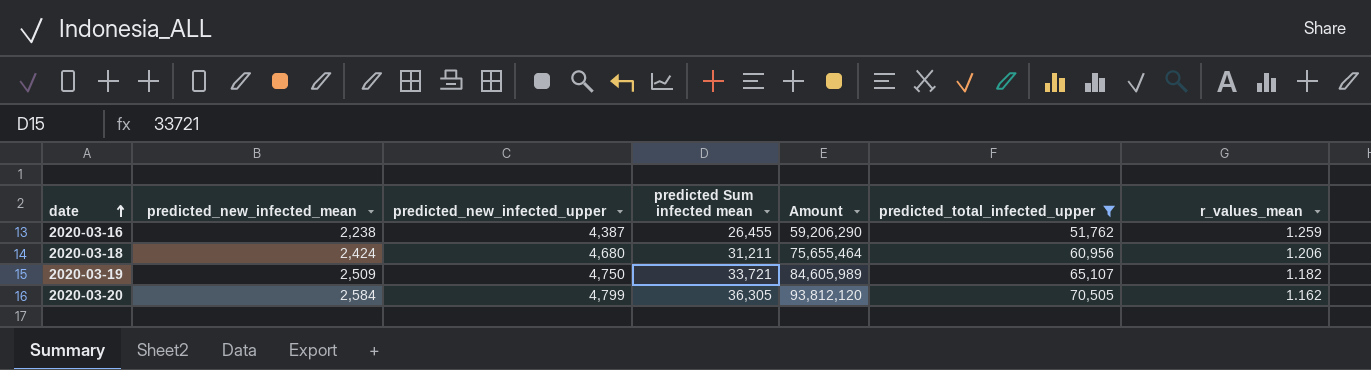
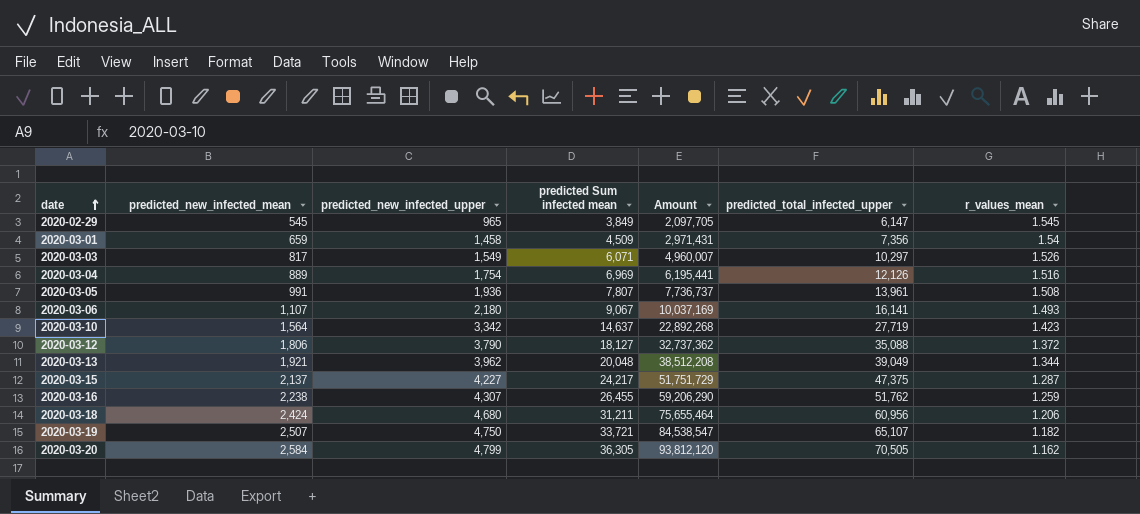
filter: predicted_total_infected_upper >= 51,762 -> none
2020-03-16 | predicted_new_infected_upper: 4,387 -> 4,307
2020-03-19 | predicted_new_infected_mean: 2,509 -> 2,507
2020-03-19 | Amount: 84,605,989 -> 84,538,547

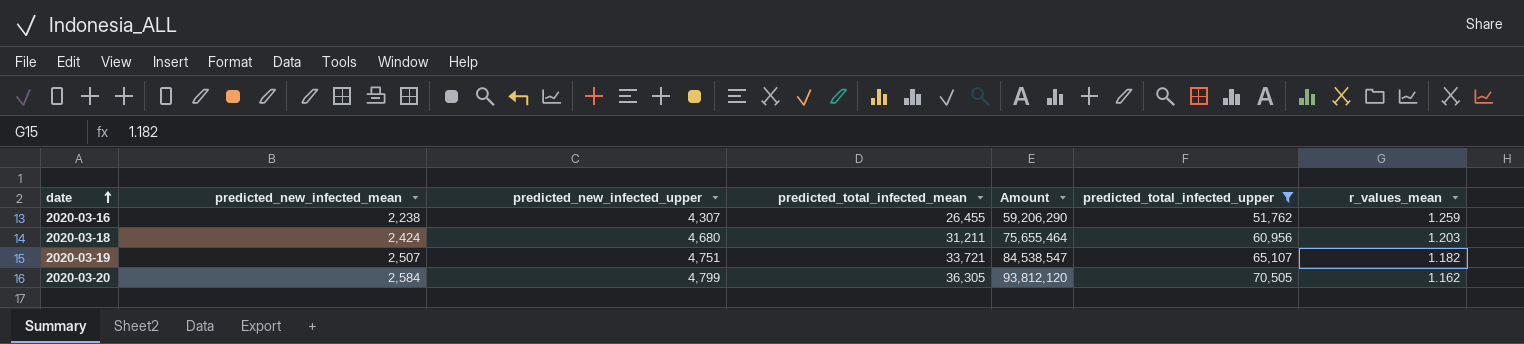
filter: none -> predicted_total_infected_upper >= 51,762
column name: predicted Sum infected mean -> predicted_total_infected_mean
2020-03-18 | r_values_mean: 1.206 -> 1.203
2020-03-19 | predicted_new_infected_upper: 4,750 -> 4,751

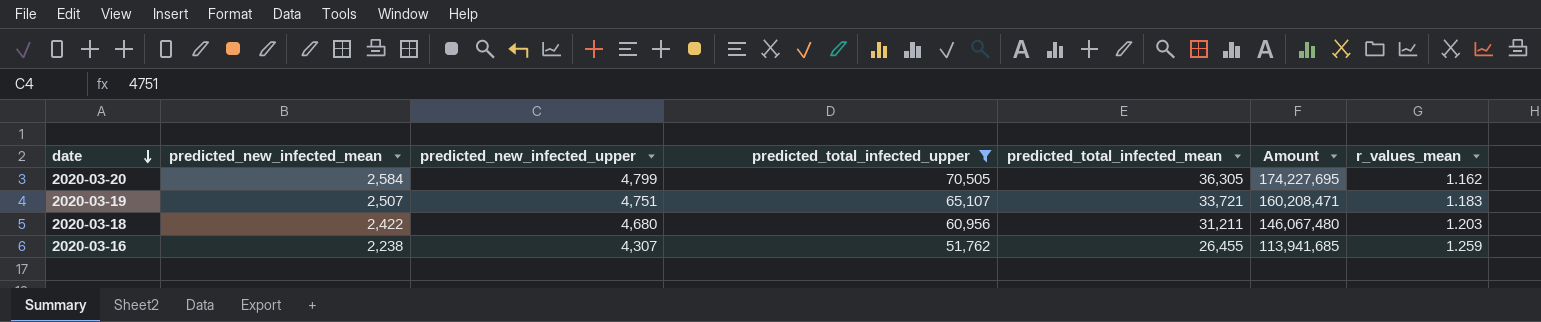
row order: date ascending -> date descending
column predicted_total_infected_upper | position: 6 -> 4
column Amount | formula: [predicted_new_infected_mean] * [predicted_total_infected_mean] -> [predicted_new_infected_upper] * [predicted_total_infected_mean]
2020-03-19 | r_values_mean: 1.182 -> 1.183
2020-03-18 | predicted_new_infected_mean: 2,424 -> 2,422

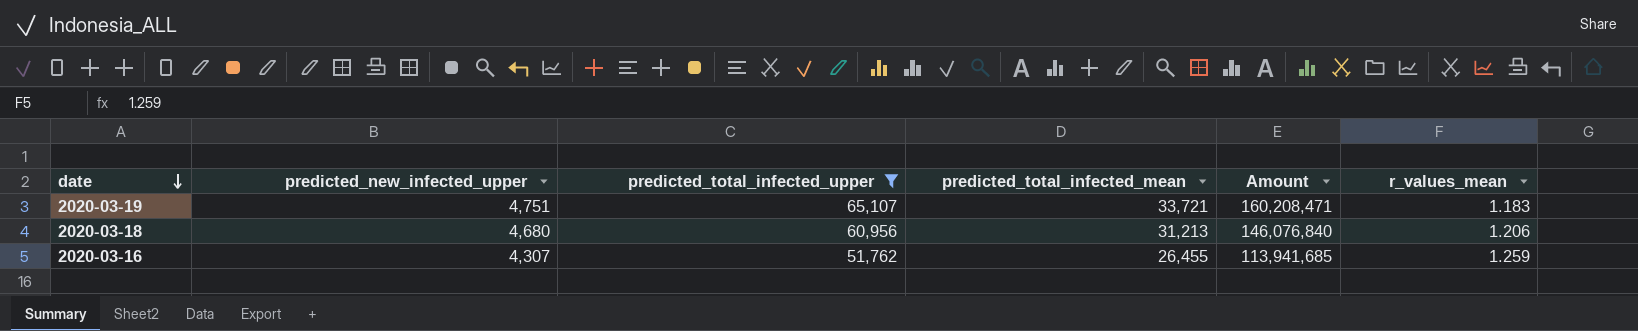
column predicted_new_infected_mean | position: 2 -> none
row 2020-03-20: 2,584 | 4,799 | 70,505 | 36,305 | 174,227,695 | 1.162 -> none
2020-03-18 | predicted_total_infected_mean: 31,211 -> 31,213
2020-03-18 | Amount: 146,067,480 -> 146,076,840
2020-03-18 | r_values_mean: 1.203 -> 1.206

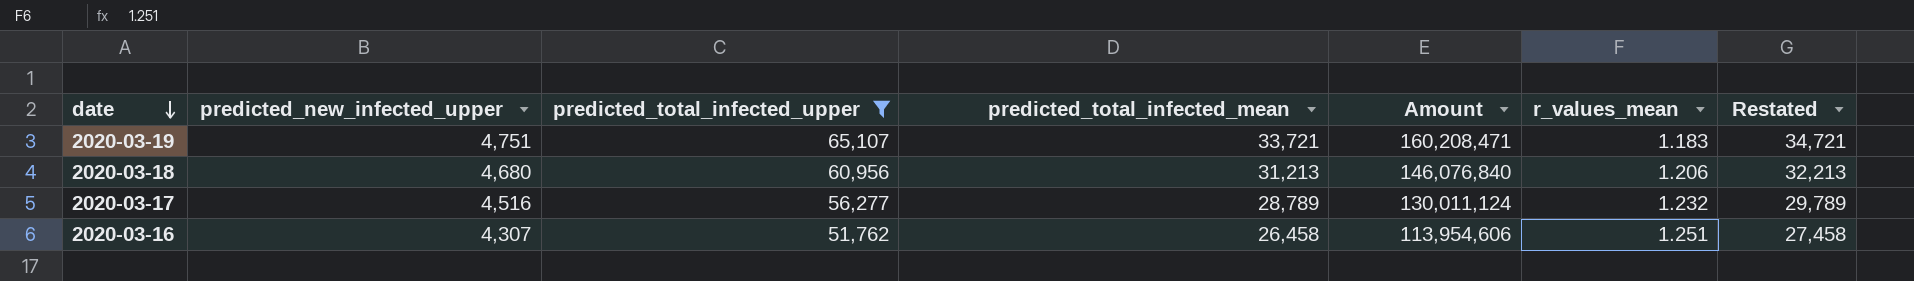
column Restated | formula: none -> [predicted_total_infected_mean] + 1000
row 2020-03-17: none -> 4,516 | 56,277 | 28,789 | 130,011,124 | 1.232 | 29,789
2020-03-16 | predicted_total_infected_mean: 26,455 -> 26,458
2020-03-16 | Amount: 113,941,685 -> 113,954,606
2020-03-16 | r_values_mean: 1.259 -> 1.251

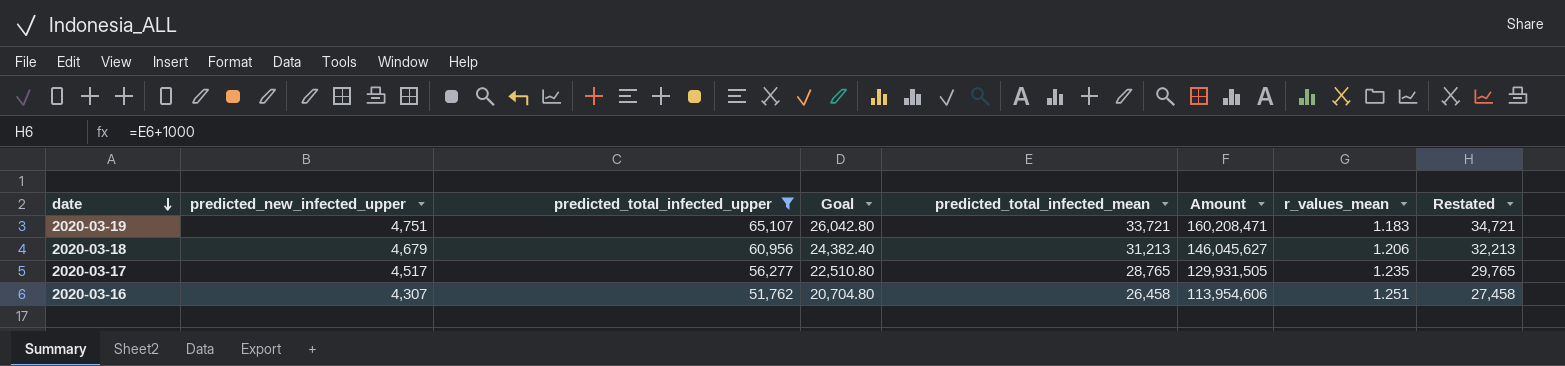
column Goal | formula: none -> [predicted_total_infected_upper] * 0.4
2020-03-18 | predicted_new_infected_upper: 4,680 -> 4,679
2020-03-18 | Amount: 146,076,840 -> 146,045,627
2020-03-17 | predicted_new_infected_upper: 4,516 -> 4,517
2020-03-17 | predicted_total_infected_mean: 28,789 -> 28,765
2020-03-17 | Amount: 130,011,124 -> 129,931,505
2020-03-17 | r_values_mean: 1.232 -> 1.235
2020-03-17 | Restated: 29,789 -> 29,765

